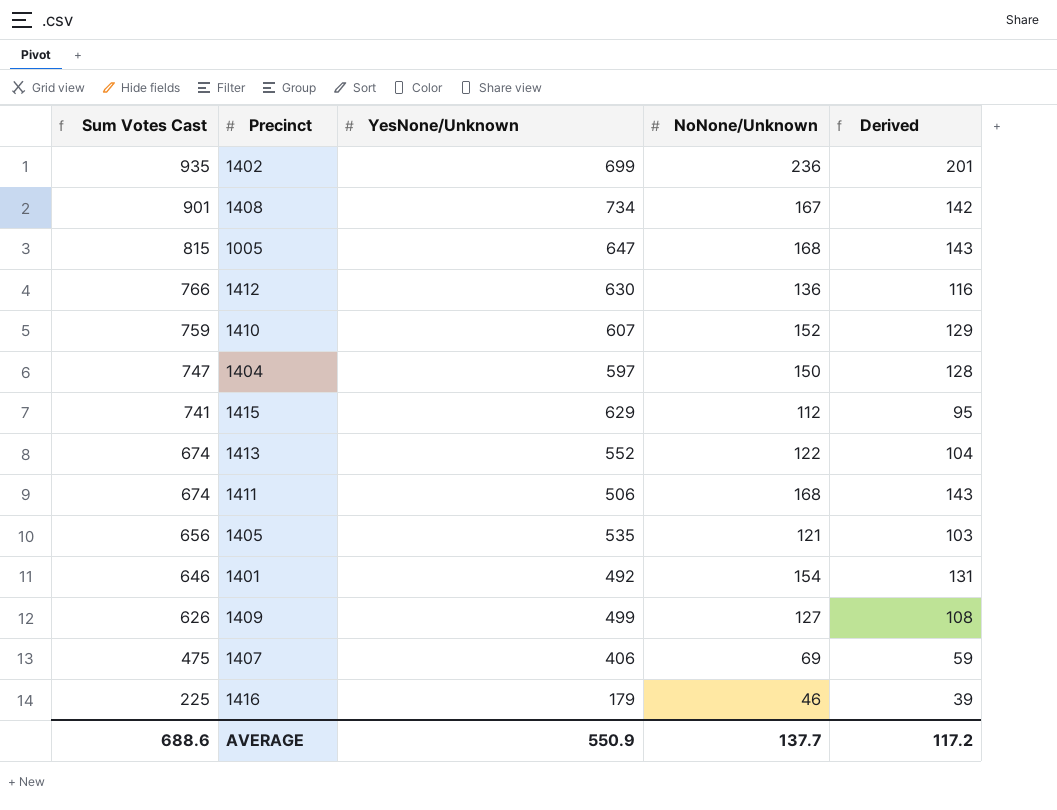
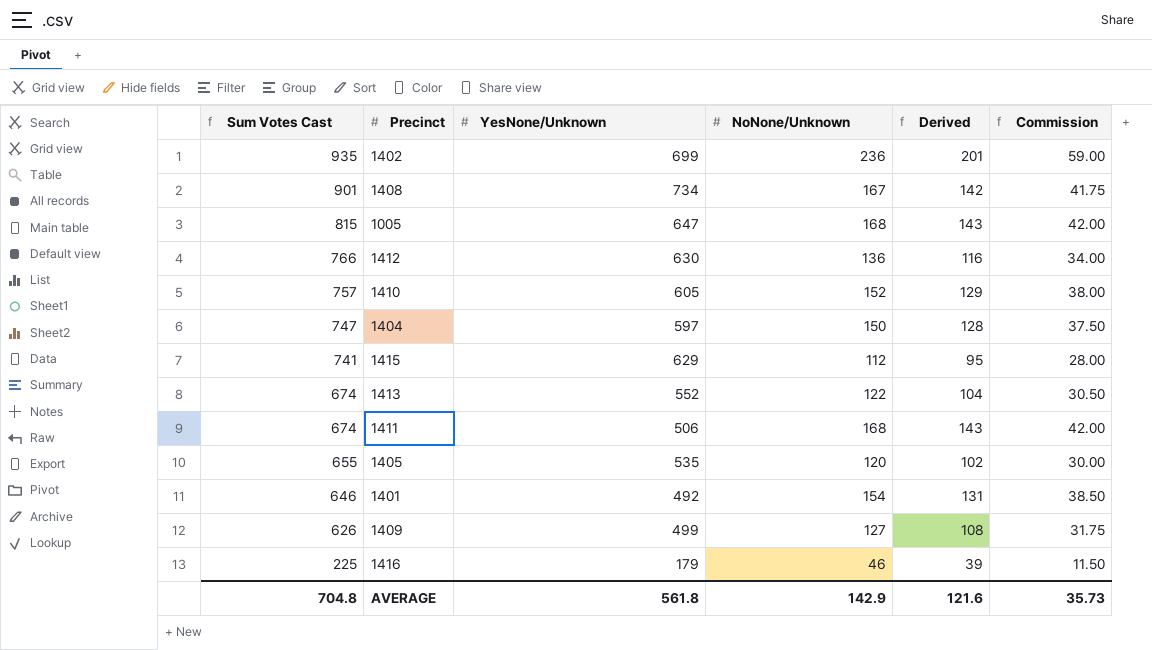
column Commission | formula: none -> [NoNone/Unknown] * 0.25
row 1407: 475 | 406 | 69 | 59 -> none
1410 | Sum Votes Cast: 759 -> 757
1410 | YesNone/Unknown: 607 -> 605
1405 | Sum Votes Cast: 656 -> 655
1405 | NoNone/Unknown: 121 -> 120
1405 | Derived: 103 -> 102
AVERAGE | Sum Votes Cast: 688.6 -> 704.8
AVERAGE | YesNone/Unknown: 550.9 -> 561.8
AVERAGE | NoNone/Unknown: 137.7 -> 142.9
AVERAGE | Derived: 117.2 -> 121.6

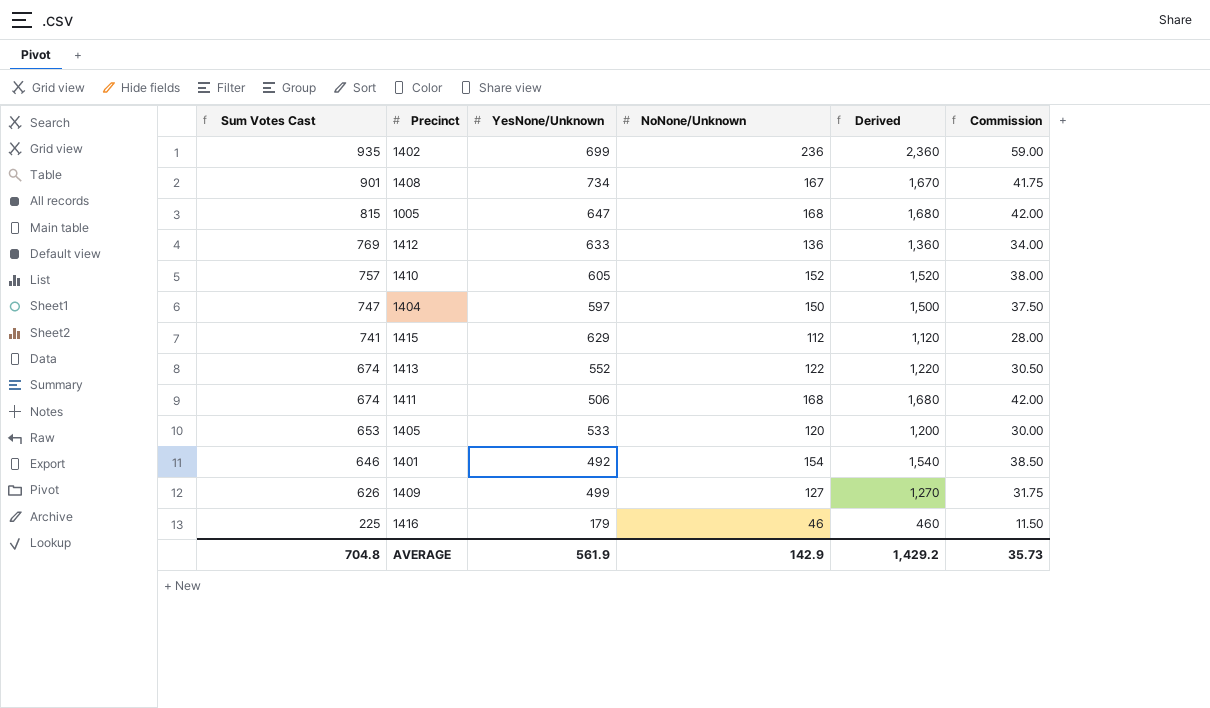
column Derived | formula: [NoNone/Unknown] * 0.85 -> [NoNone/Unknown] * 10
1412 | Sum Votes Cast: 766 -> 769
1412 | YesNone/Unknown: 630 -> 633
1405 | Sum Votes Cast: 655 -> 653
1405 | YesNone/Unknown: 535 -> 533
AVERAGE | YesNone/Unknown: 561.8 -> 561.9
AVERAGE | Derived: 121.6 -> 1,429.2

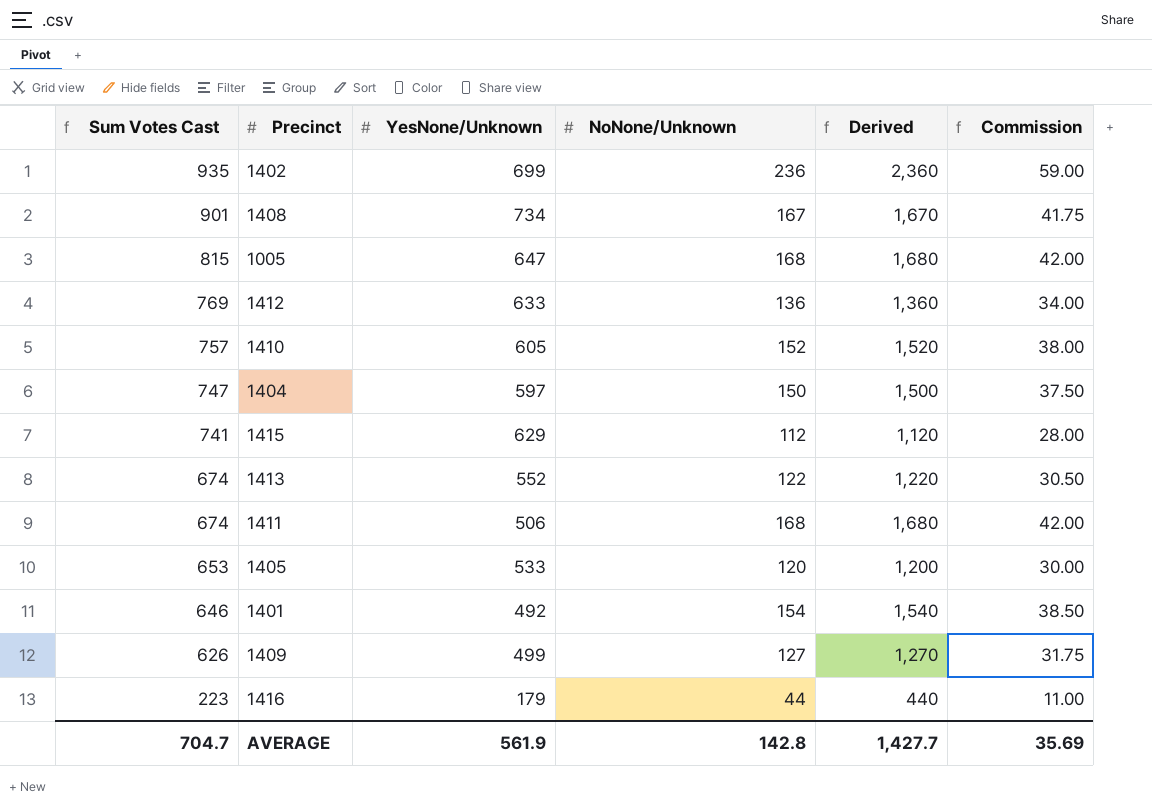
1416 | Sum Votes Cast: 225 -> 223
1416 | NoNone/Unknown: 46 -> 44
1416 | Derived: 460 -> 440
1416 | Commission: 11.50 -> 11.00
AVERAGE | Sum Votes Cast: 704.8 -> 704.7
AVERAGE | NoNone/Unknown: 142.9 -> 142.8
AVERAGE | Derived: 1,429.2 -> 1,427.7
AVERAGE | Commission: 35.73 -> 35.69

